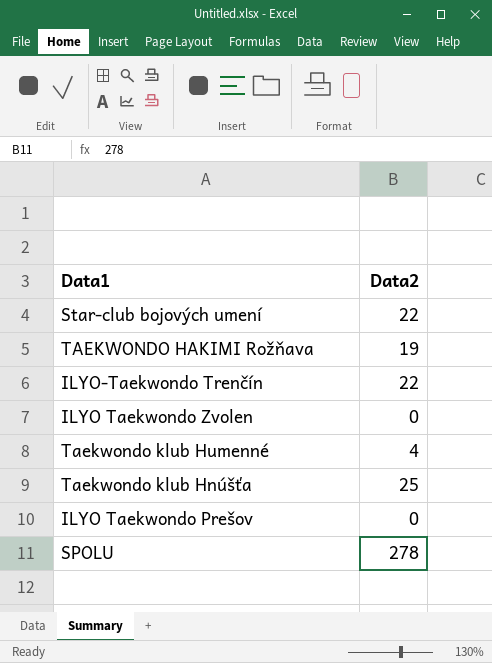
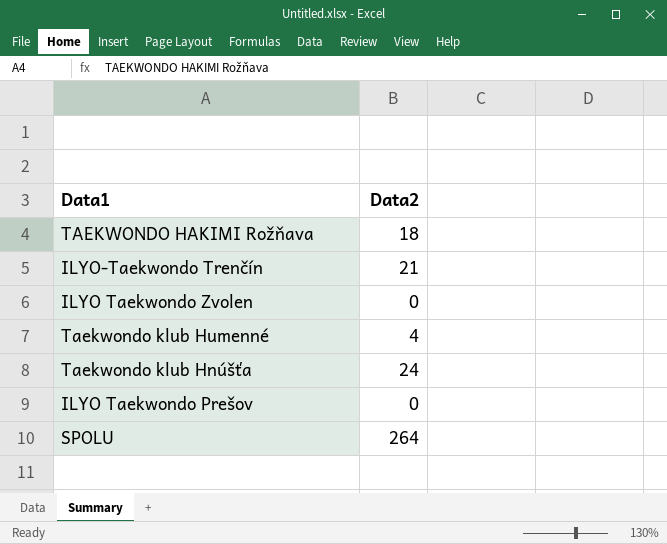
row Star-club bojových umení: 22 -> none
TAEKWONDO HAKIMI Rožňava | Data2: 19 -> 18
ILYO-Taekwondo Trenčín | Data2: 22 -> 21
Taekwondo klub Hnúšťa | Data2: 25 -> 24
SPOLU | Data2: 278 -> 264

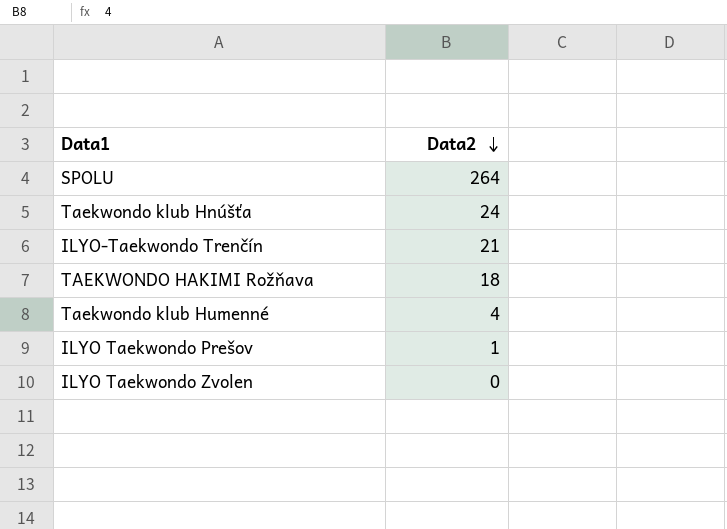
row order: none -> Data2 descending
ILYO Taekwondo Prešov | Data2: 0 -> 1

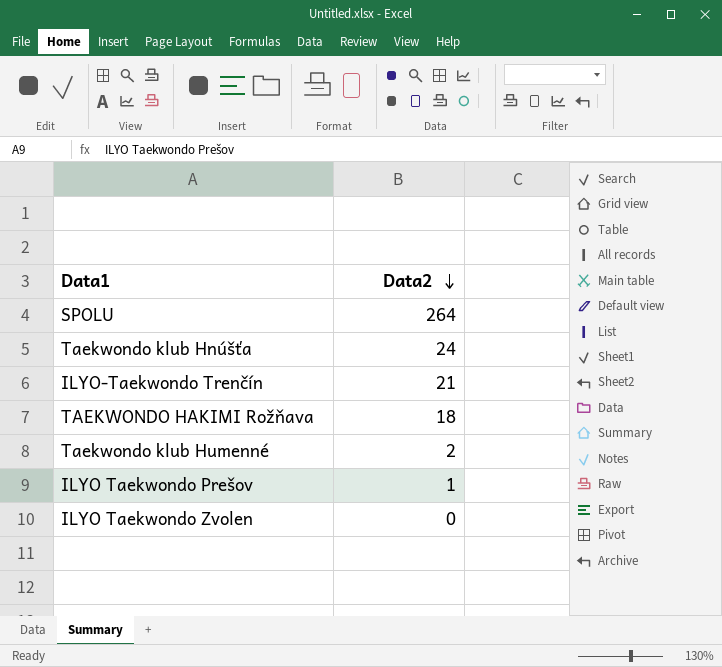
Taekwondo klub Humenné | Data2: 4 -> 2

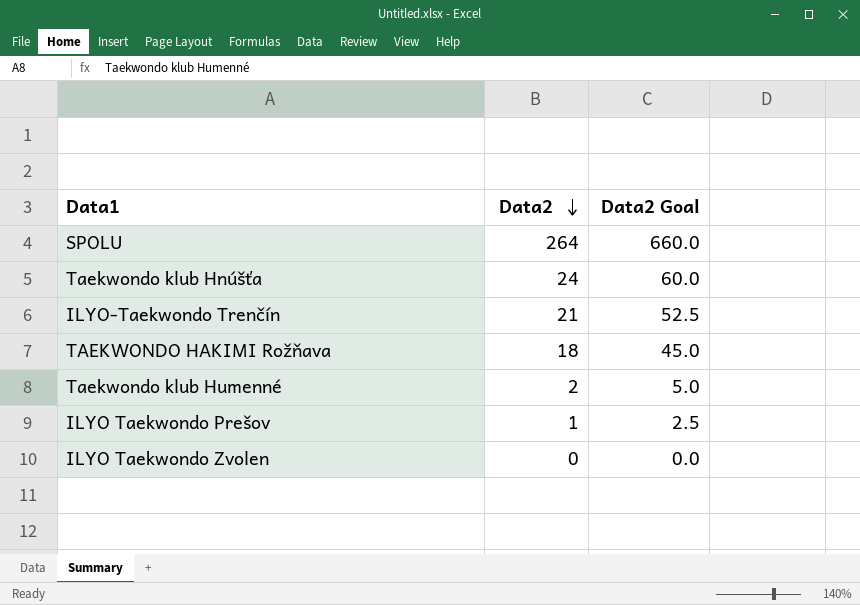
column Data2 Goal | formula: none -> [Data2] * 2.5

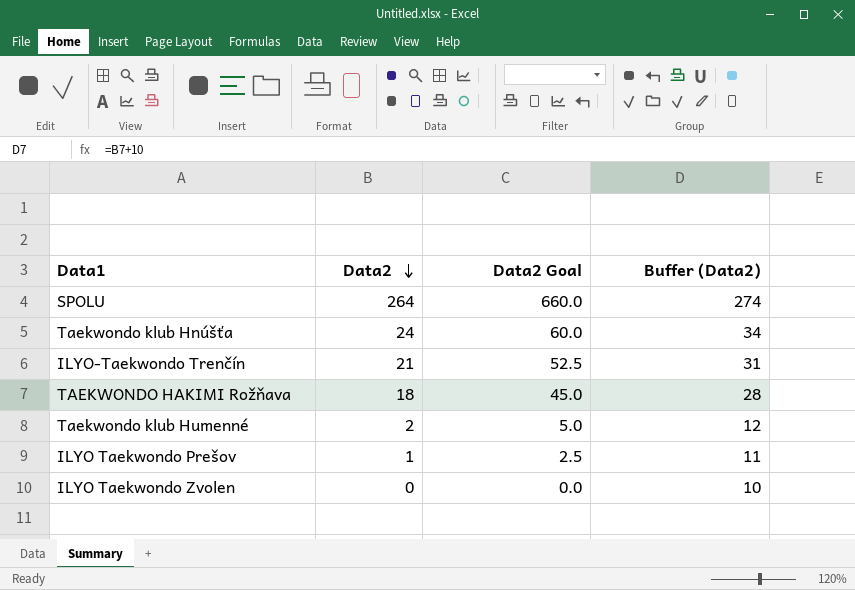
column Buffer (Data2) | formula: none -> [Data2] + 10

